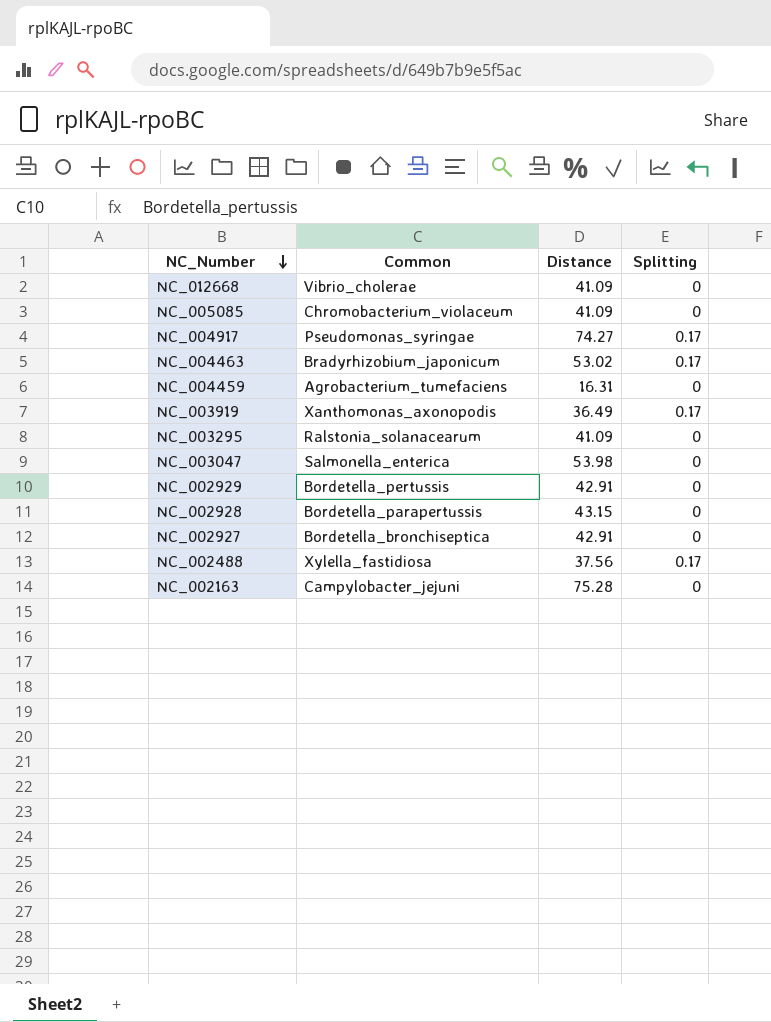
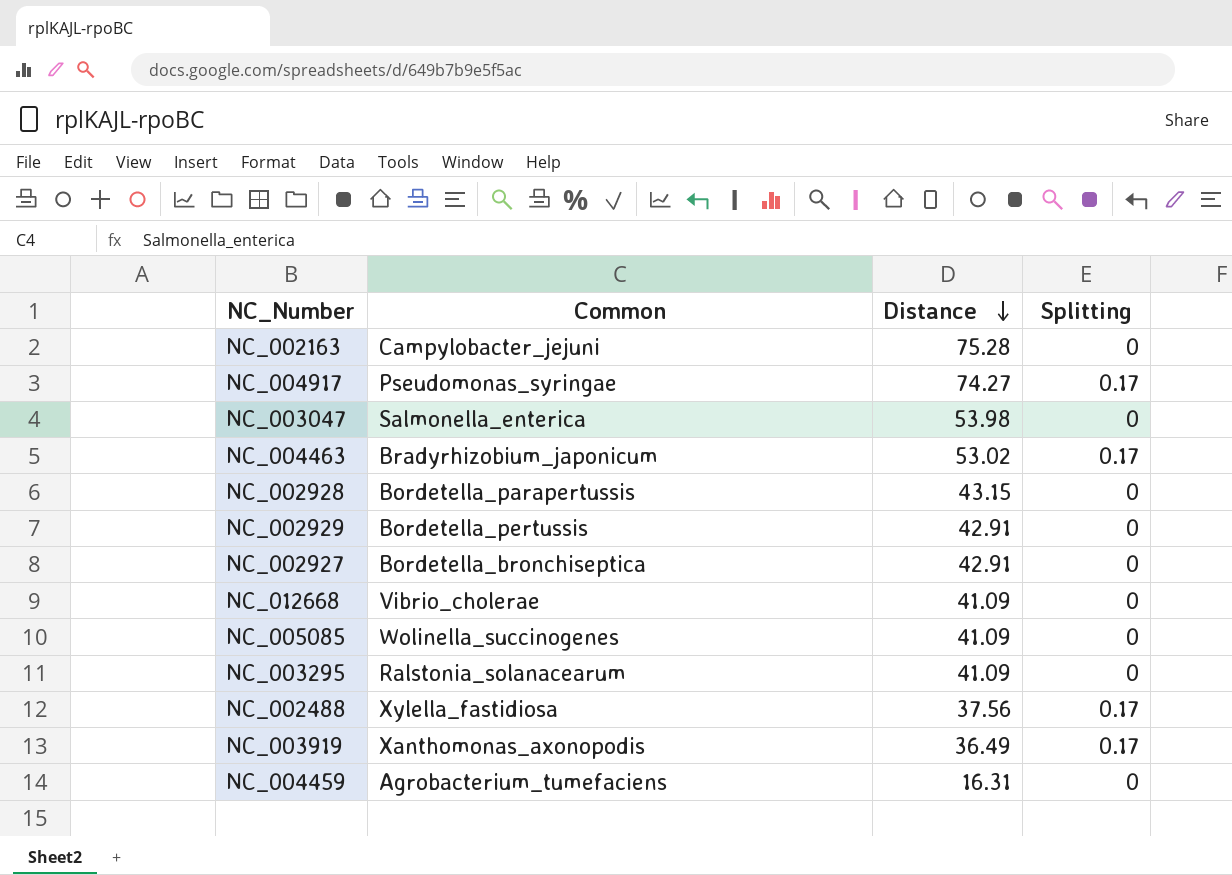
row order: NC_Number descending -> Distance descending
NC_005085 | Common: Chromobacterium_violaceum -> Wolinella_succinogenes

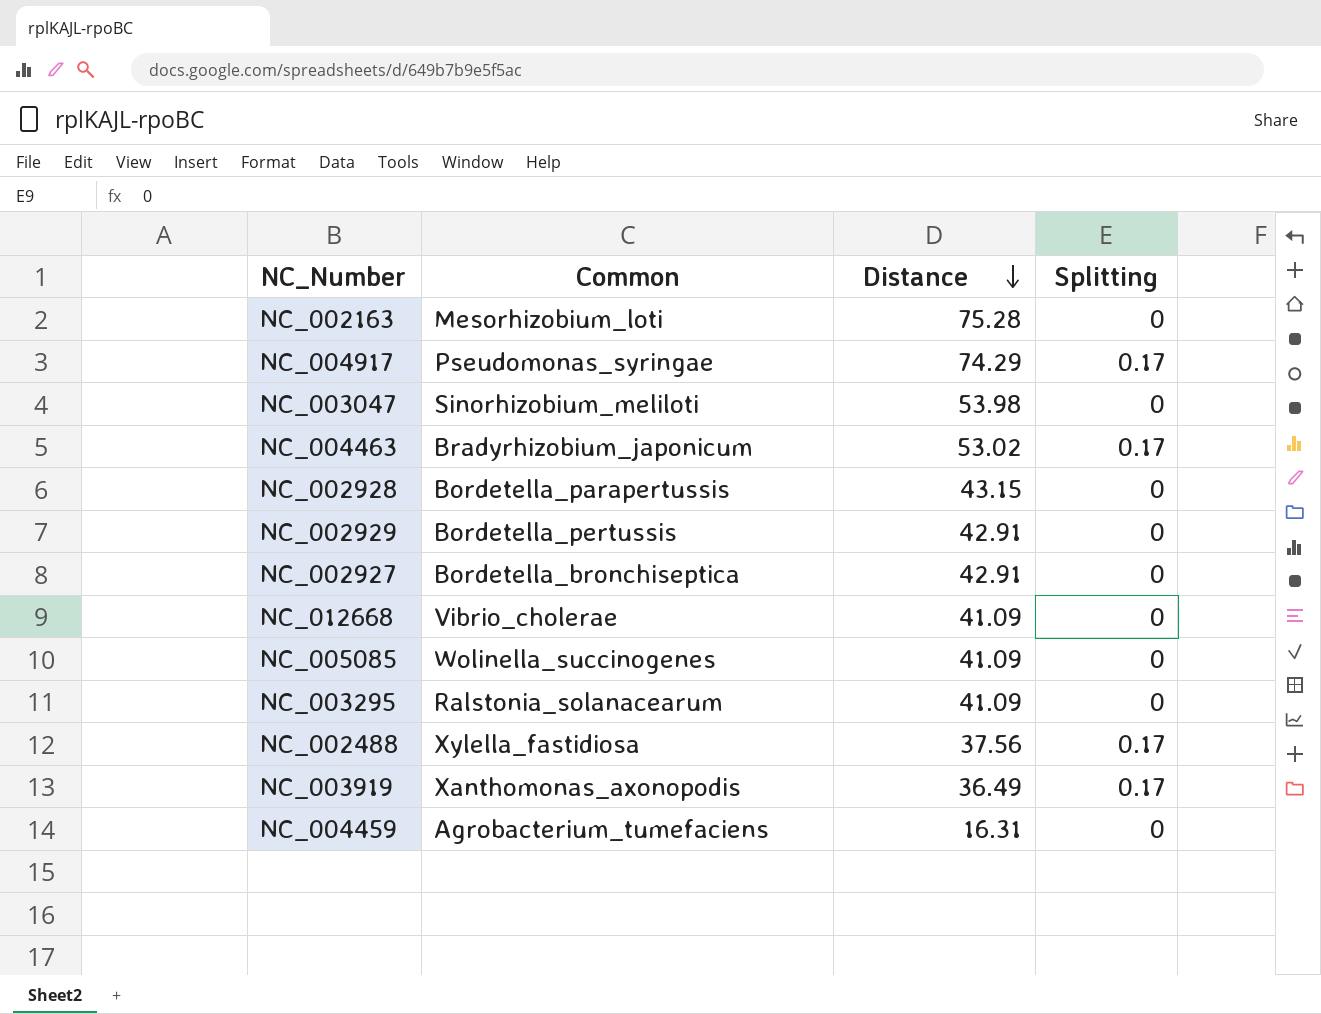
NC_002163 | Common: Campylobacter_jejuni -> Mesorhizobium_loti
NC_004917 | Distance: 74.27 -> 74.29
NC_003047 | Common: Salmonella_enterica -> Sinorhizobium_meliloti

